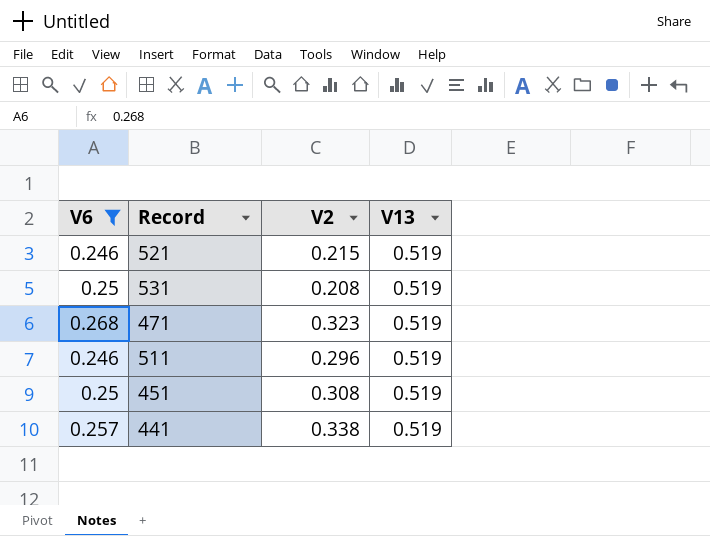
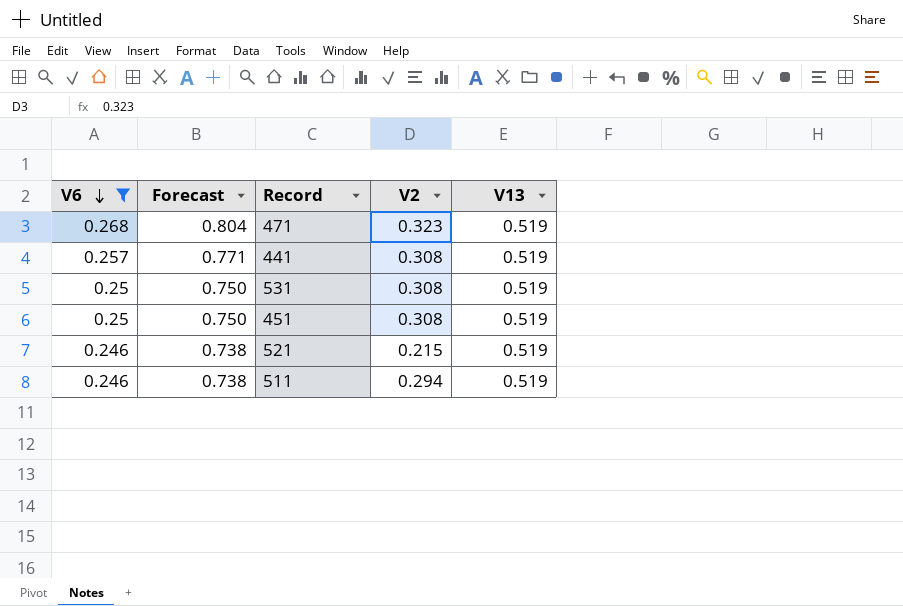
row order: none -> V6 descending
column Forecast | formula: none -> [V6] * 3
441 | V2: 0.338 -> 0.308
531 | V2: 0.208 -> 0.308
511 | V2: 0.296 -> 0.294

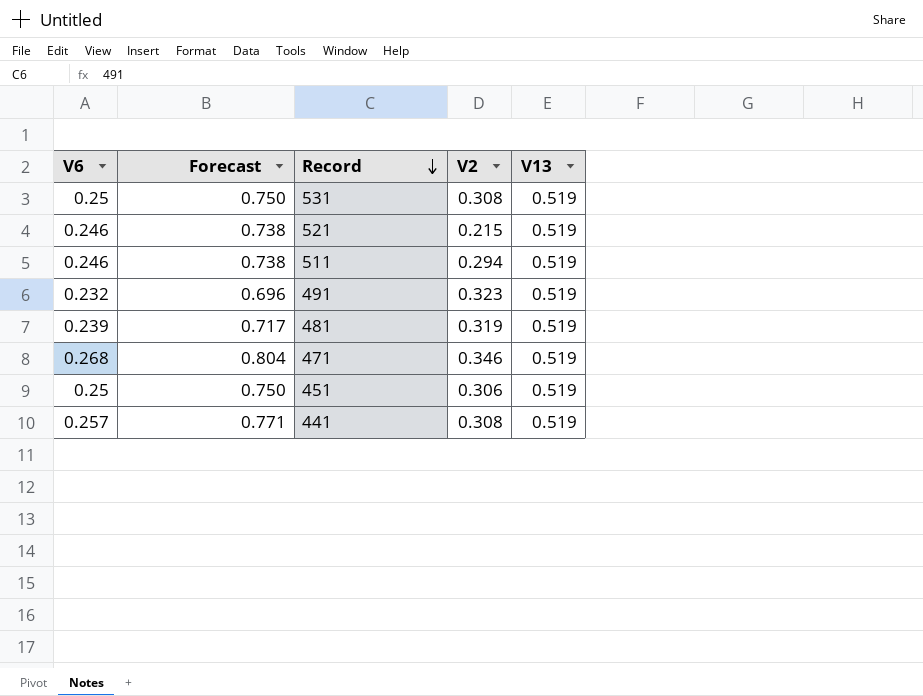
filter: V6 >= 0.246 -> none
row order: V6 descending -> Record descending
471 | V2: 0.323 -> 0.346
451 | V2: 0.308 -> 0.306

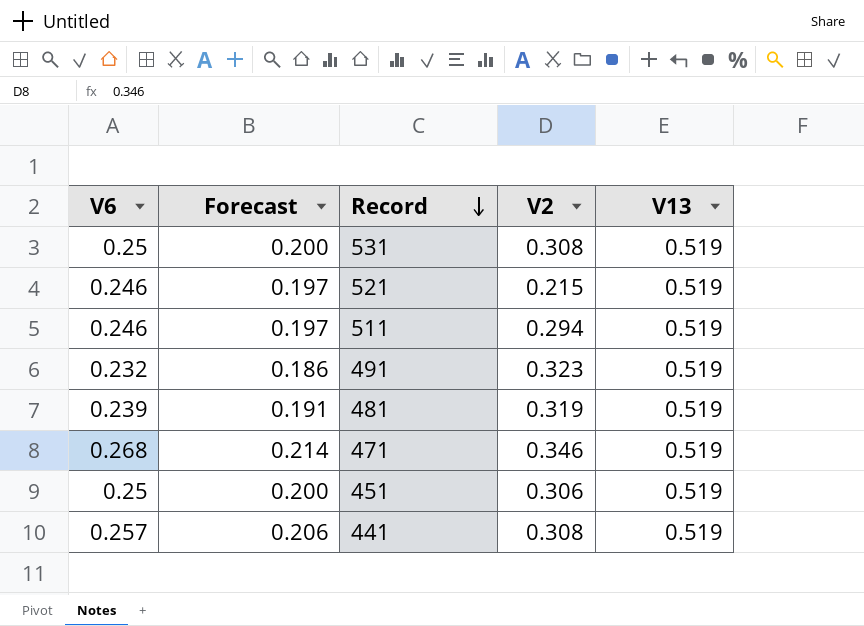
column Forecast | formula: [V6] * 3 -> [V6] * 0.8

